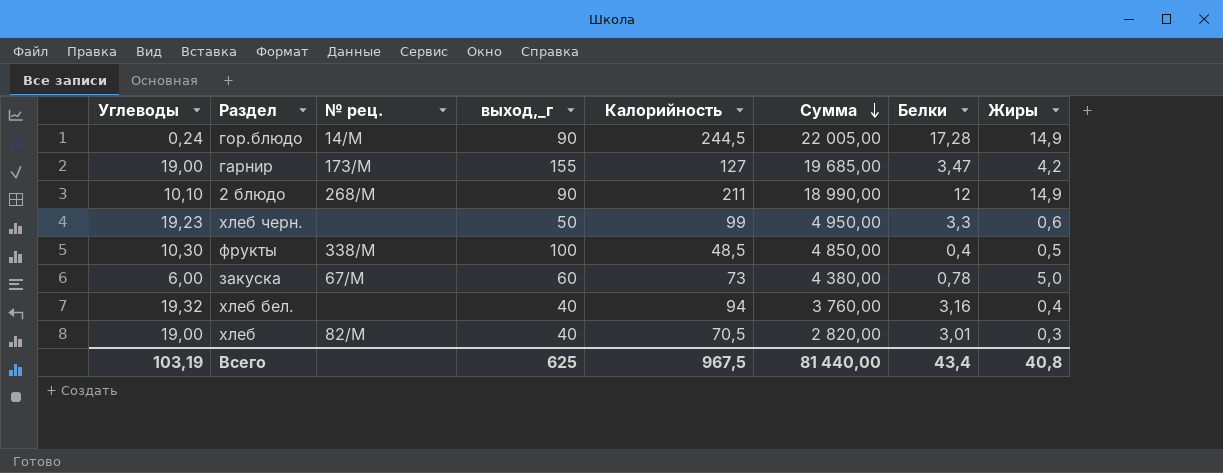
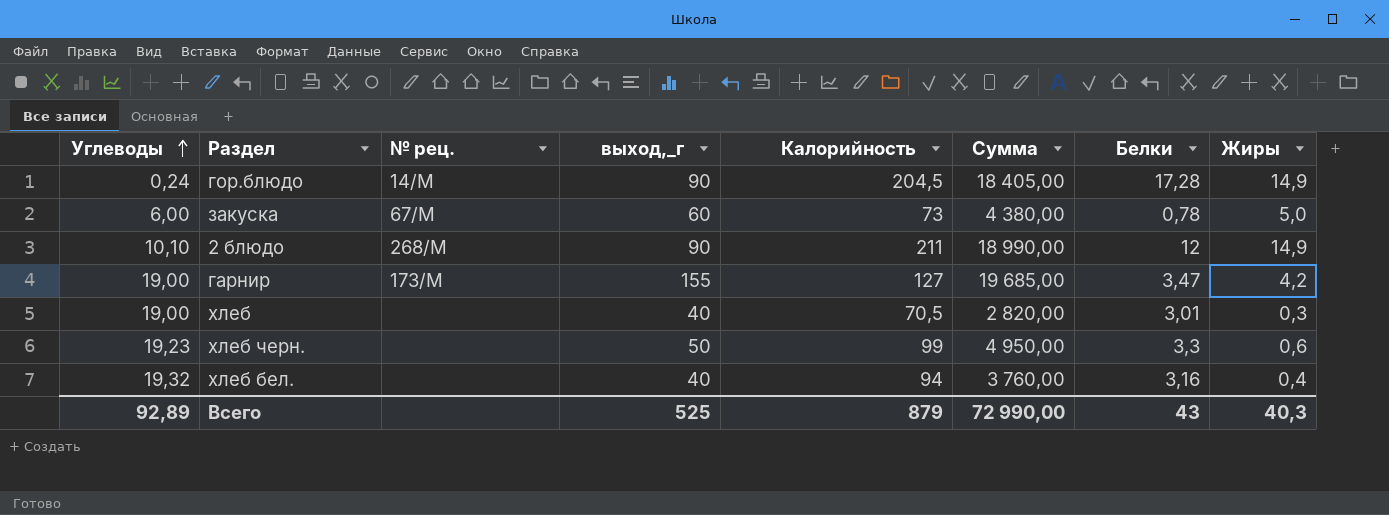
row order: Сумма descending -> Углеводы ascending
row фрукты: 10,30 | 338/М | 100 | 48,5 | 4 850,00 | 0,4 | 0,5 -> none
гор.блюдо | Калорийность: 244,5 -> 204,5
гор.блюдо | Сумма: 22 005,00 -> 18 405,00
хлеб | № рец.: 82/М -> none
Всего | Углеводы: 103,19 -> 92,89
Всего | выход,_г: 625 -> 525
Всего | Калорийность: 967,5 -> 879
Всего | Сумма: 81 440,00 -> 72 990,00
Всего | Белки: 43,4 -> 43
Всего | Жиры: 40,8 -> 40,3

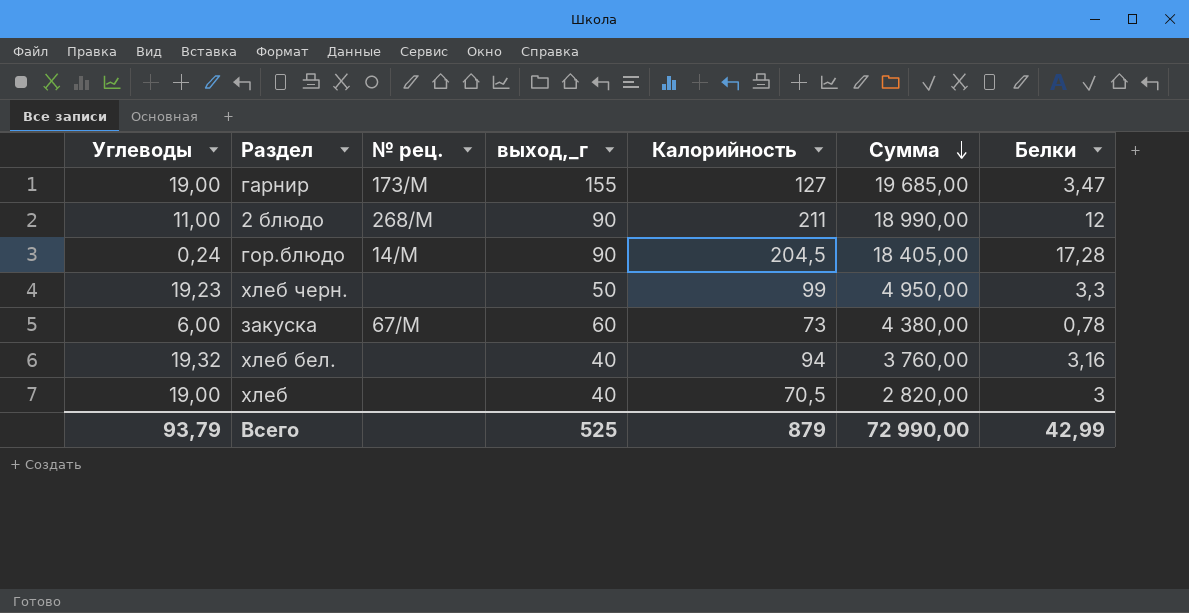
row order: Углеводы ascending -> Сумма descending
column Жиры | position: 8 -> none
2 блюдо | Углеводы: 10,10 -> 11,00
хлеб | Белки: 3,01 -> 3
Всего | Углеводы: 92,89 -> 93,79
Всего | Белки: 43 -> 42,99

